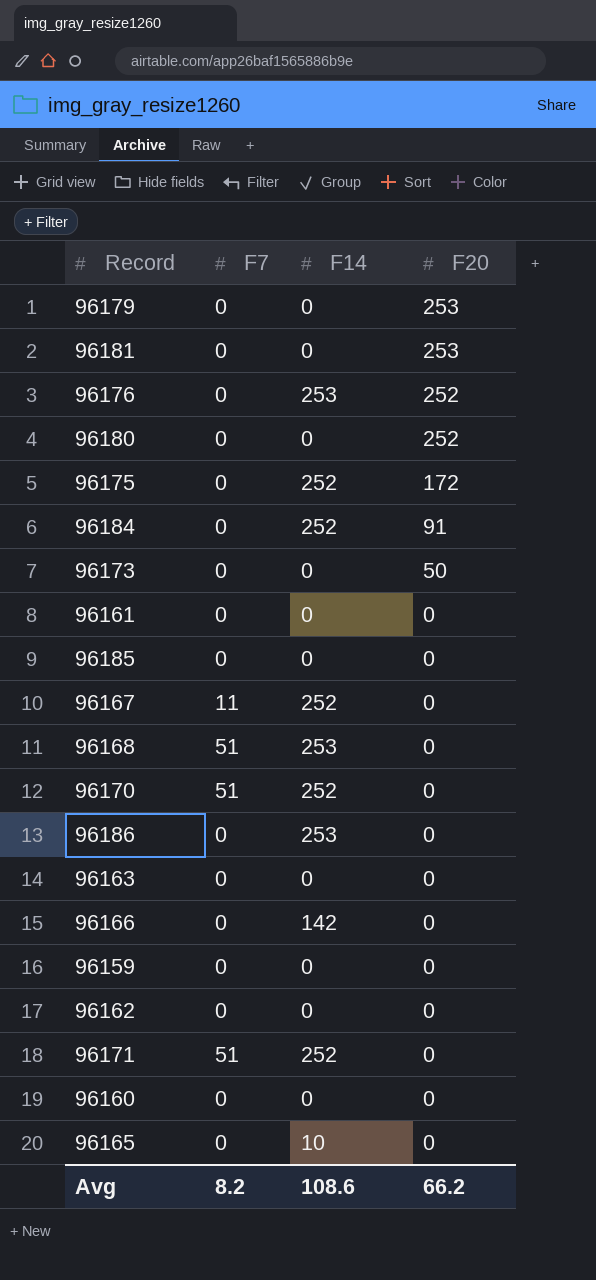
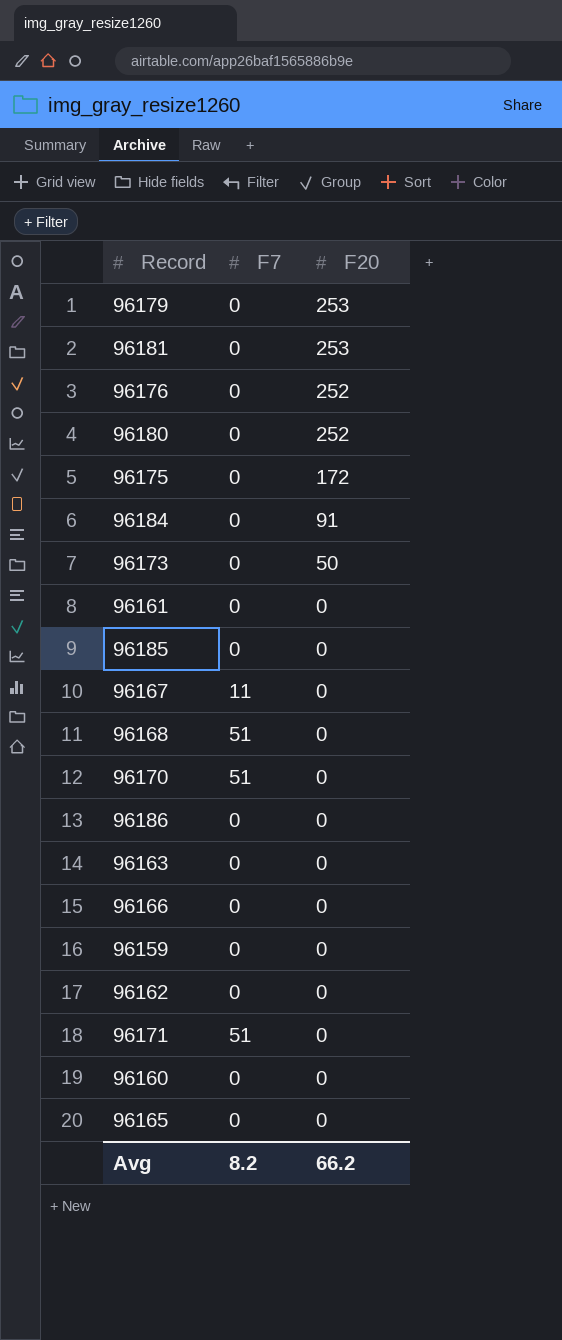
column F14 | position: 3 -> none

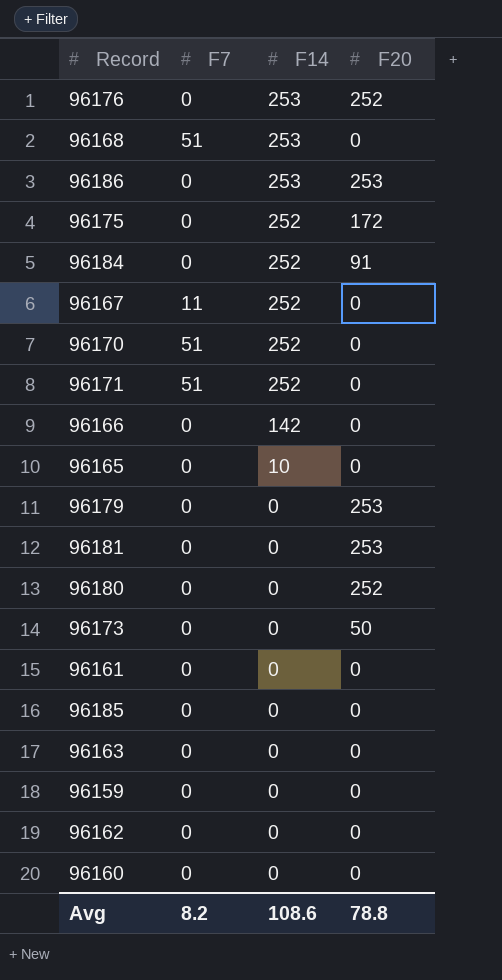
row order: F20 descending -> F14 descending
column F14 | position: none -> 3
96186 | F20: 0 -> 253
Avg | F20: 66.2 -> 78.8

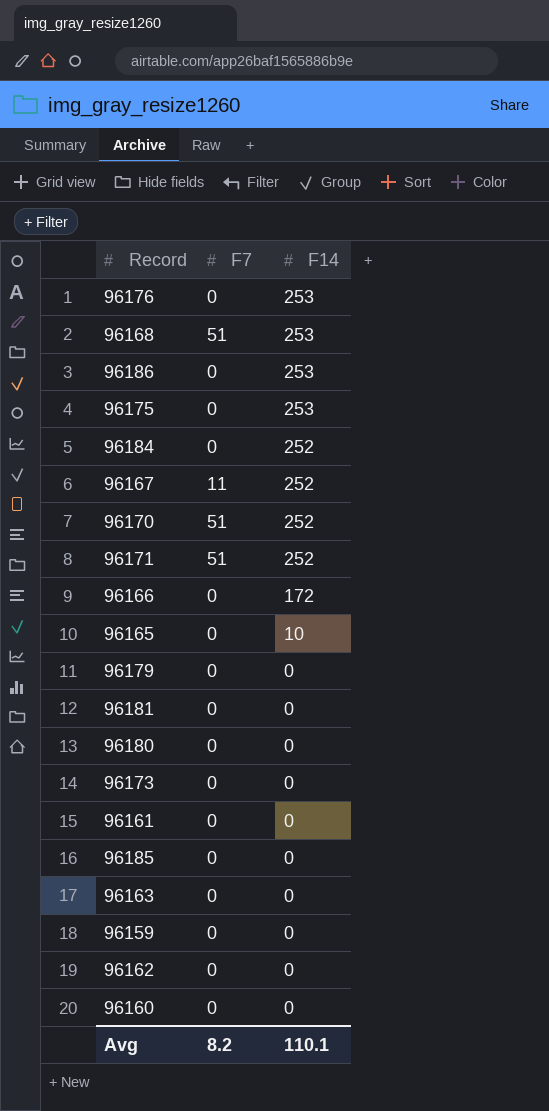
column F20 | position: 4 -> none
96175 | F14: 252 -> 253
96166 | F14: 142 -> 172
Avg | F14: 108.6 -> 110.1

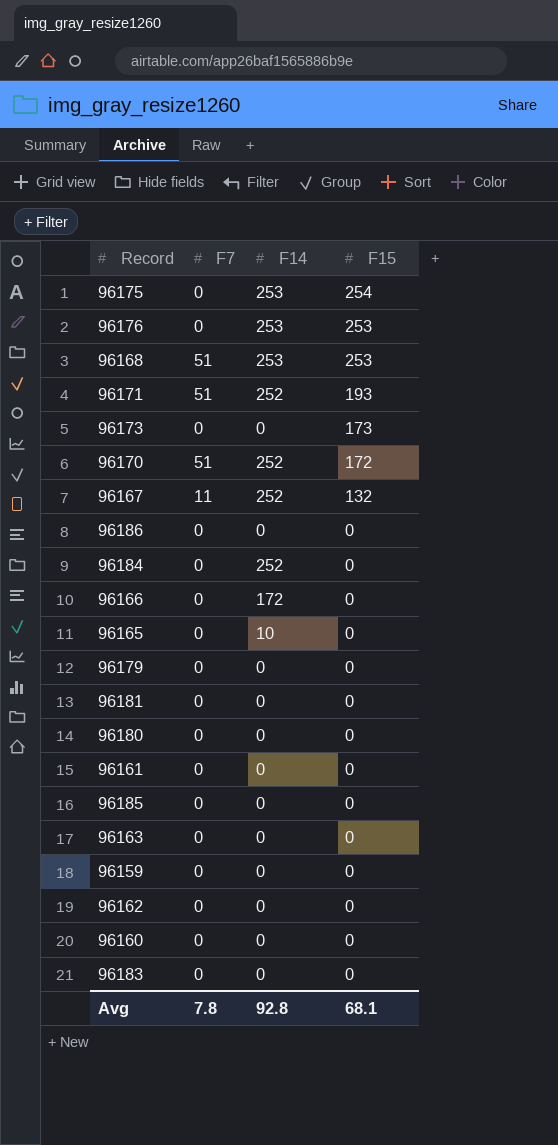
row order: F14 descending -> F15 descending
column F15 | position: none -> 4
96186 | F14: 253 -> 0
row 96183: none -> 0 | 0 | 0
Avg | F7: 8.2 -> 7.8
Avg | F14: 110.1 -> 92.8

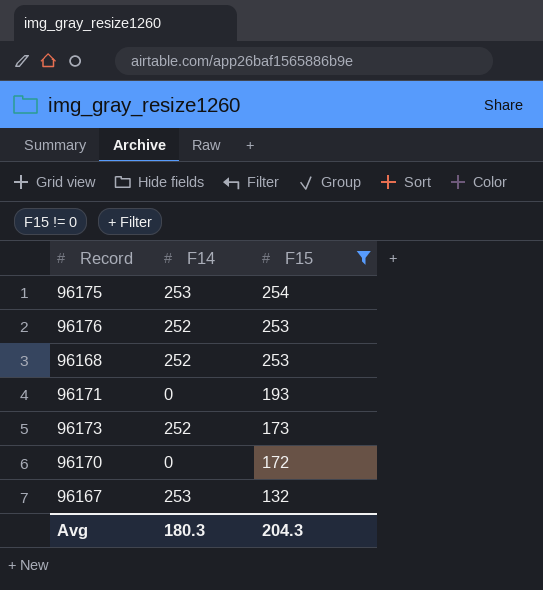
filter: none -> F15 != 0
column F7 | position: 2 -> none
96176 | F14: 253 -> 252
96168 | F14: 253 -> 252
96171 | F14: 252 -> 0
96173 | F14: 0 -> 252
96170 | F14: 252 -> 0
96167 | F14: 252 -> 253
Avg | F14: 92.8 -> 180.3
Avg | F15: 68.1 -> 204.3

